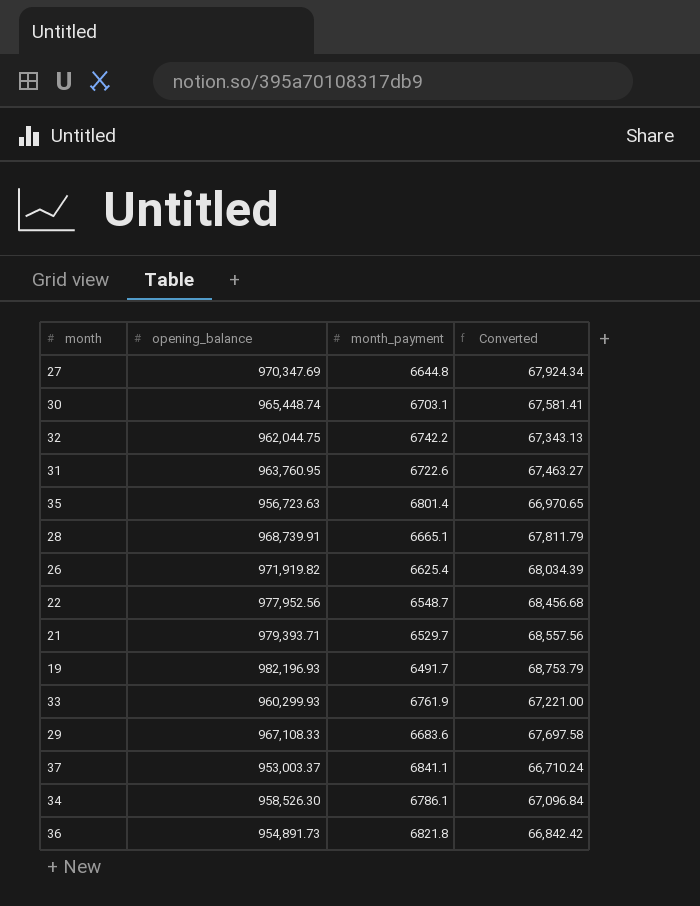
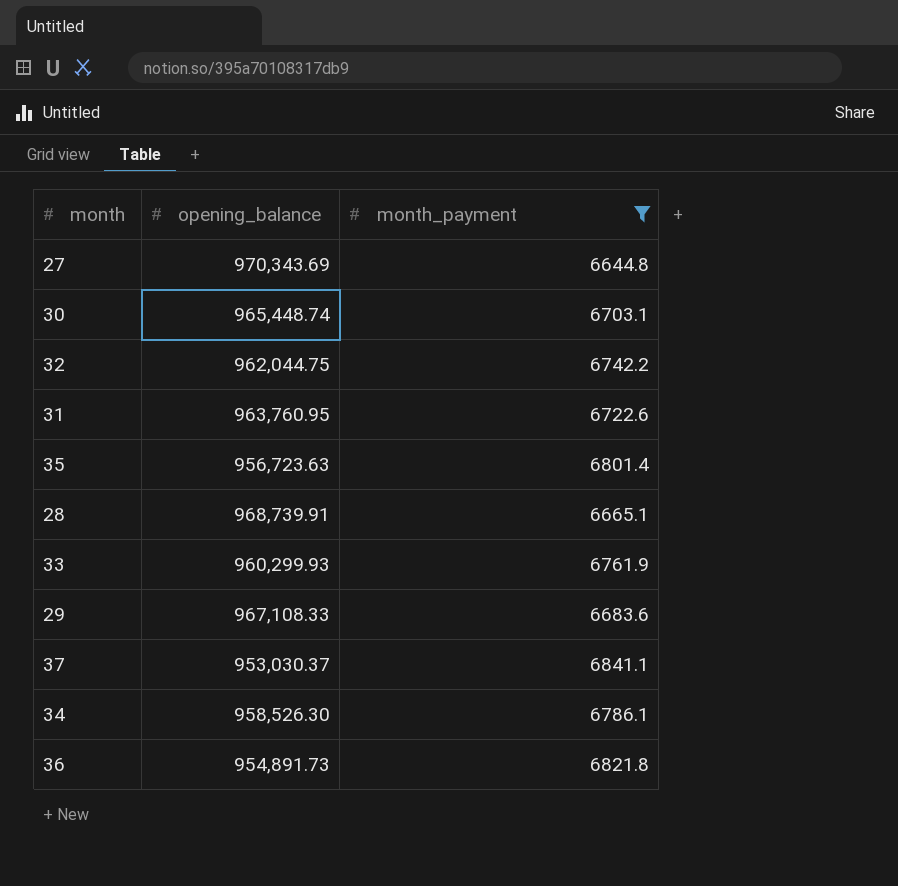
filter: none -> month_payment >= 6644.8
column Converted | formula: [opening_balance] * 0.07 -> none
27 | opening_balance: 970,347.69 -> 970,343.69
37 | opening_balance: 953,003.37 -> 953,030.37

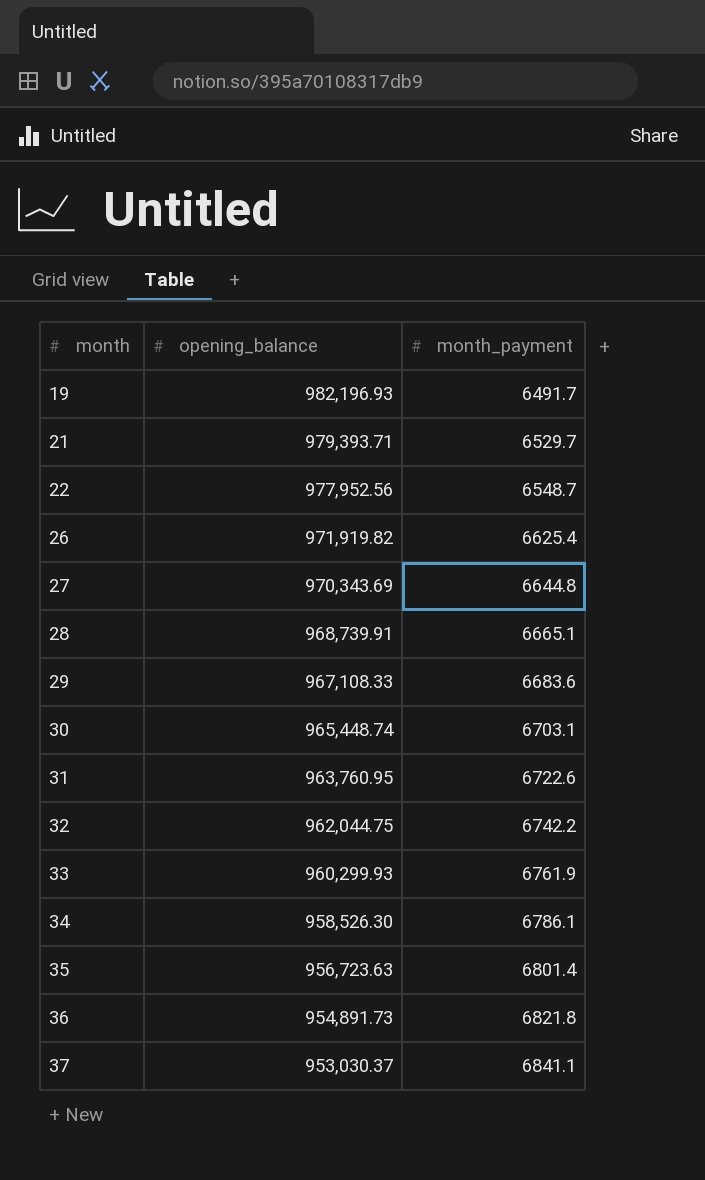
filter: month_payment >= 6644.8 -> none
row order: none -> month ascending

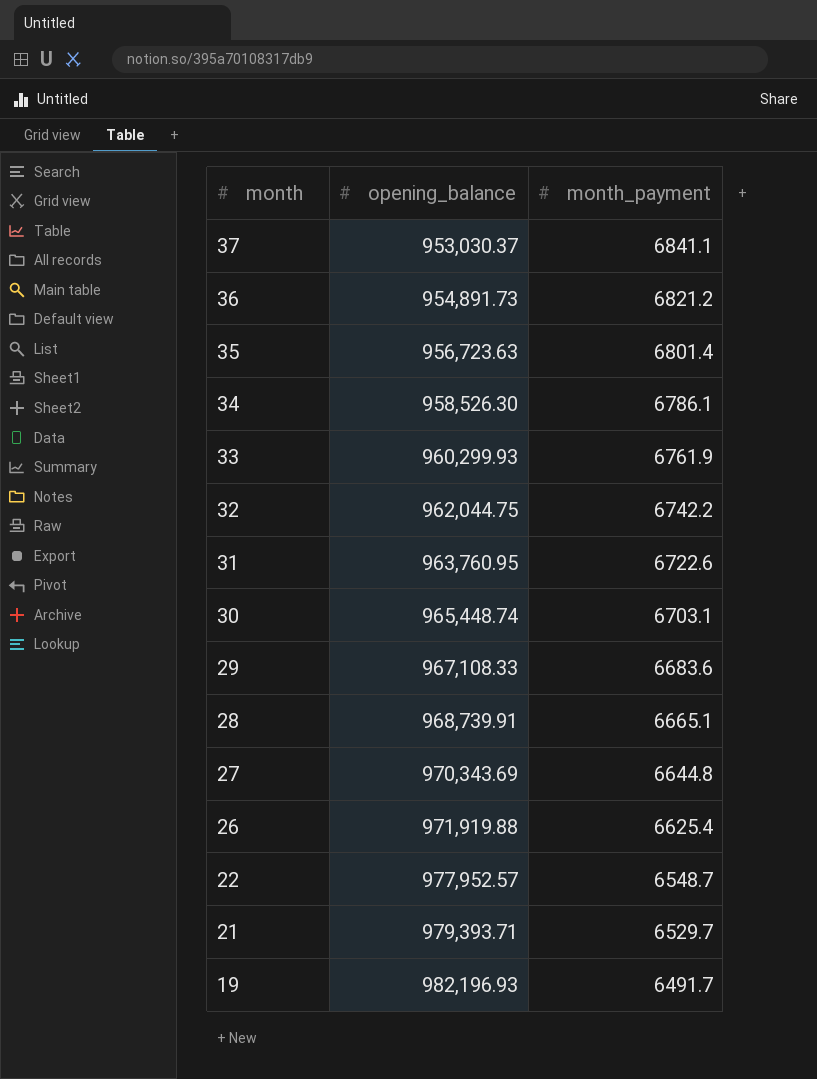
row order: month ascending -> month descending
36 | month_payment: 6821.8 -> 6821.2
26 | opening_balance: 971,919.82 -> 971,919.88
22 | opening_balance: 977,952.56 -> 977,952.57

